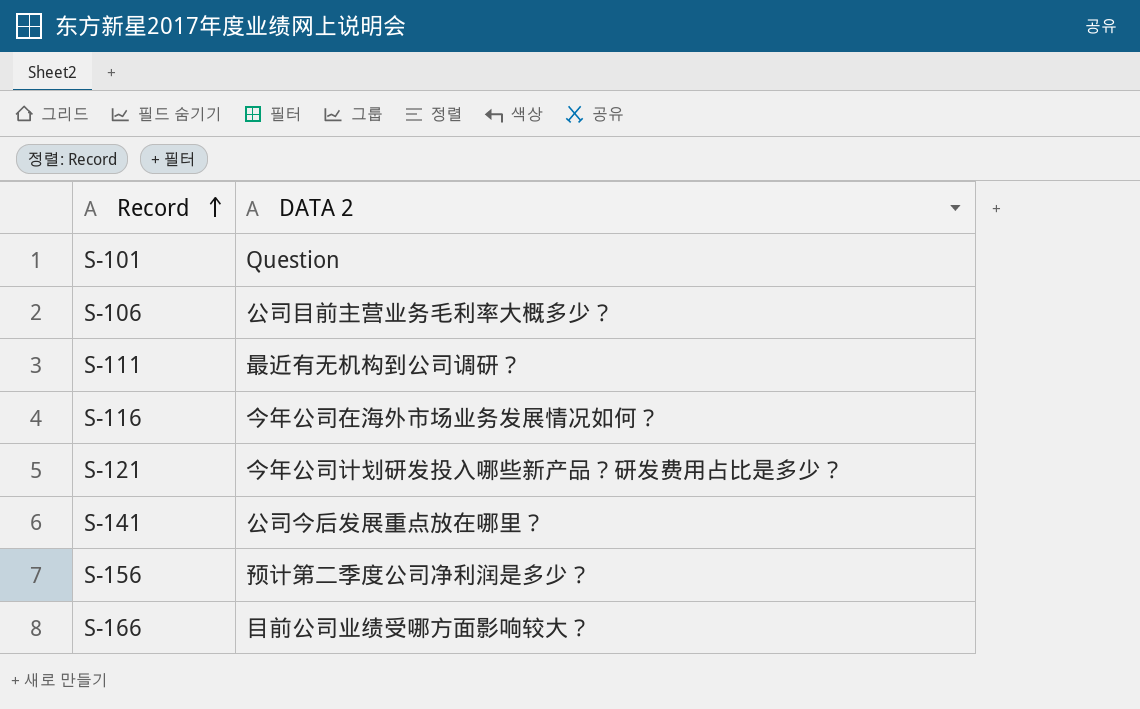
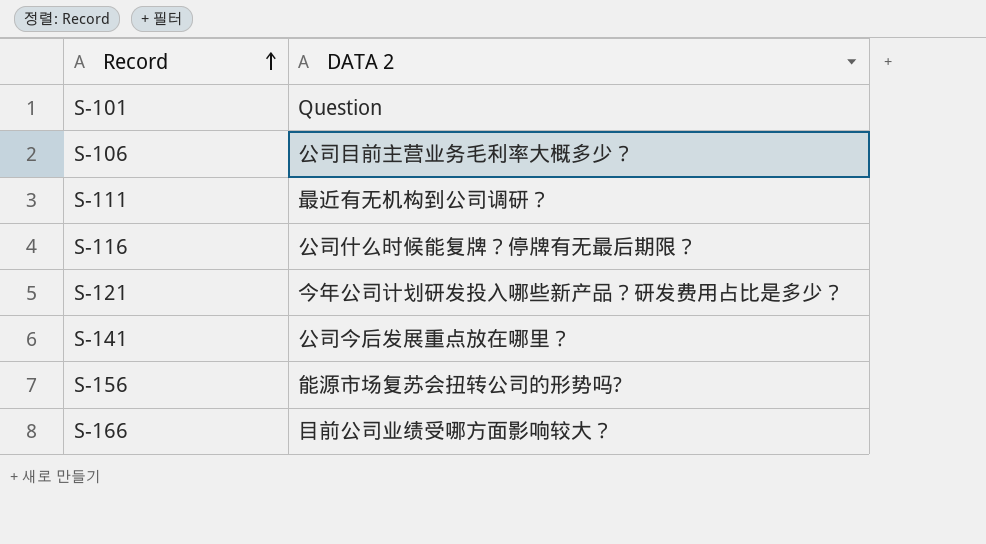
S-116 | DATA 2: 今年公司在海外市场业务发展情况如何？ -> 公司什么时候能复牌？停牌有无最后期限？
S-156 | DATA 2: 预计第二季度公司净利润是多少？ -> 能源市场复苏会扭转公司的形势吗?

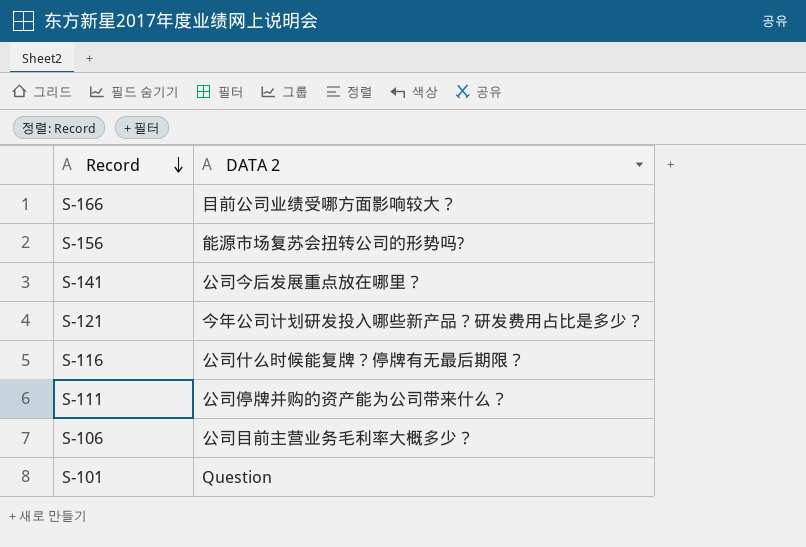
row order: Record ascending -> Record descending
S-111 | DATA 2: 最近有无机构到公司调研？ -> 公司停牌并购的资产能为公司带来什么？

